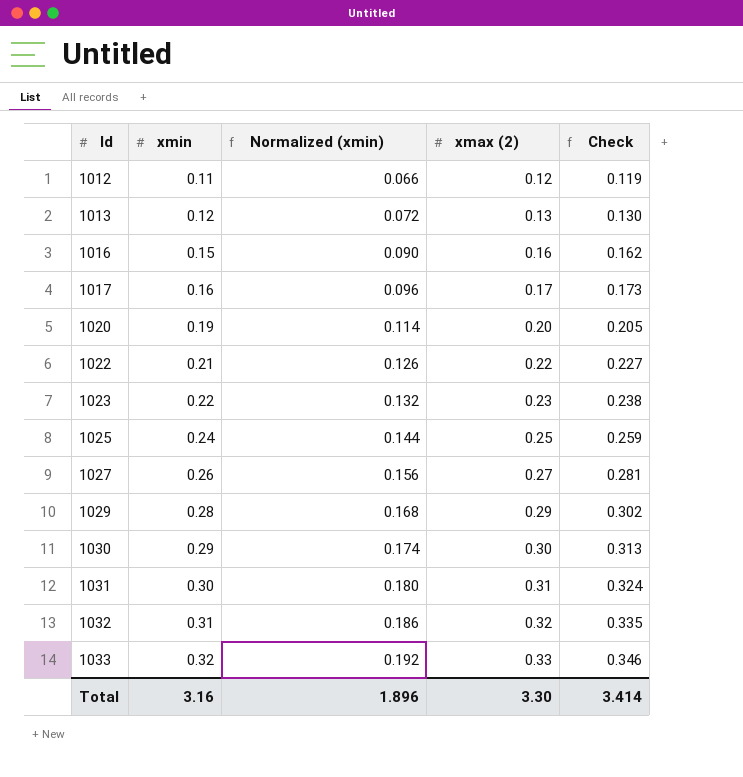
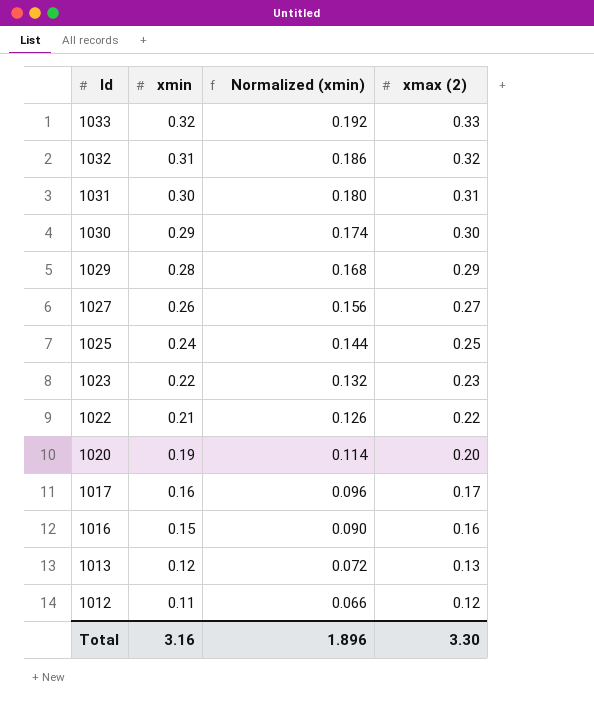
row order: Id ascending -> Id descending
column Check | formula: [xmin] * 1.08 -> none

